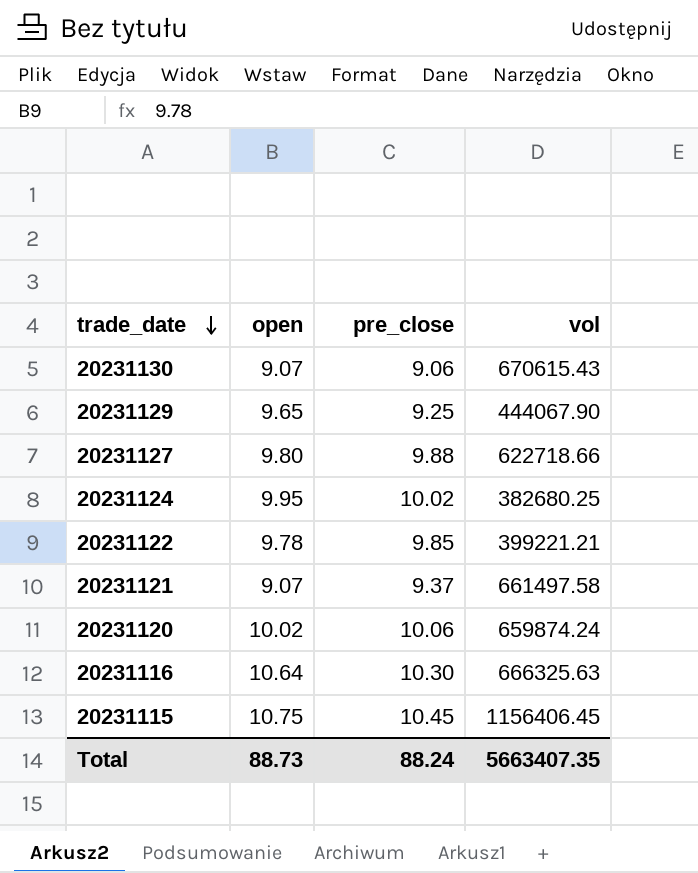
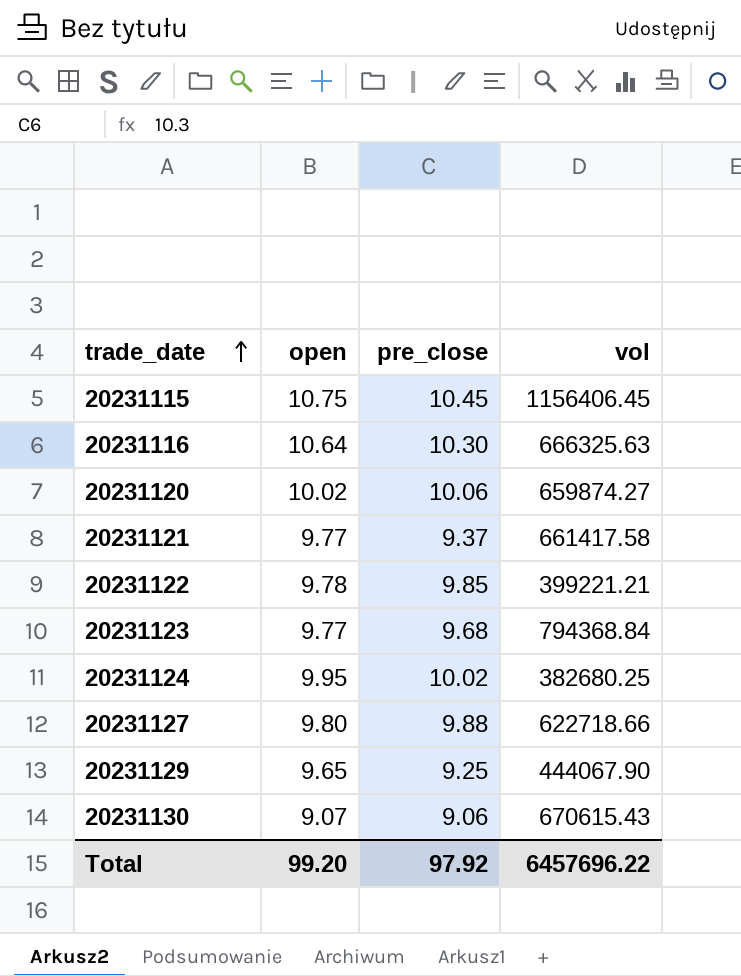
row order: trade_date descending -> trade_date ascending
20231120 | vol: 659874.24 -> 659874.27
20231121 | open: 9.07 -> 9.77
20231121 | vol: 661497.58 -> 661417.58
row 20231123: none -> 9.77 | 9.68 | 794368.84
Total | open: 88.73 -> 99.20
Total | pre_close: 88.24 -> 97.92
Total | vol: 5663407.35 -> 6457696.22

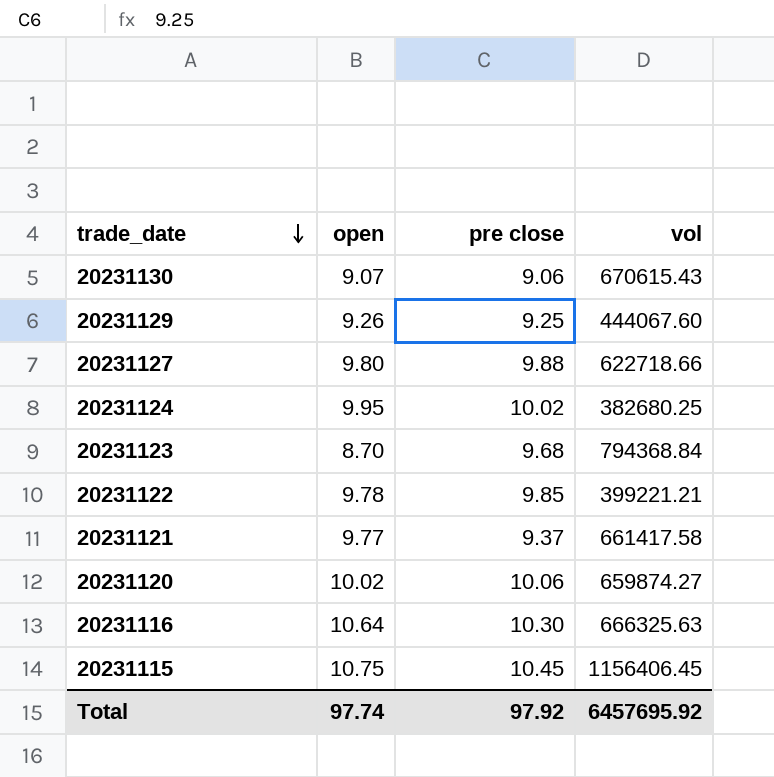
row order: trade_date ascending -> trade_date descending
column name: pre_close -> pre close
20231129 | open: 9.65 -> 9.26
20231129 | vol: 444067.90 -> 444067.60
20231123 | open: 9.77 -> 8.70
Total | open: 99.20 -> 97.74
Total | vol: 6457696.22 -> 6457695.92

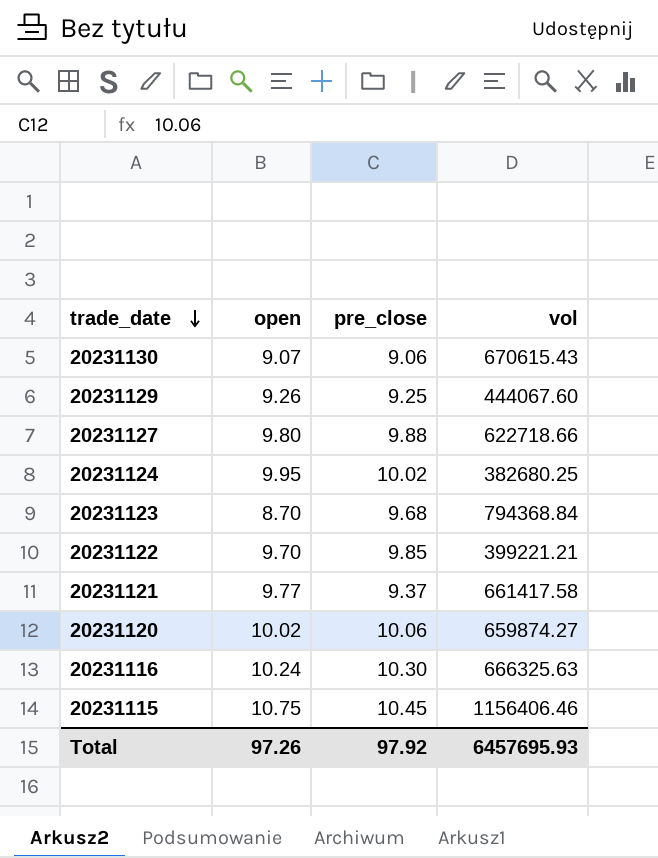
column name: pre close -> pre_close
20231122 | open: 9.78 -> 9.70
20231116 | open: 10.64 -> 10.24
20231115 | vol: 1156406.45 -> 1156406.46
Total | open: 97.74 -> 97.26
Total | vol: 6457695.92 -> 6457695.93

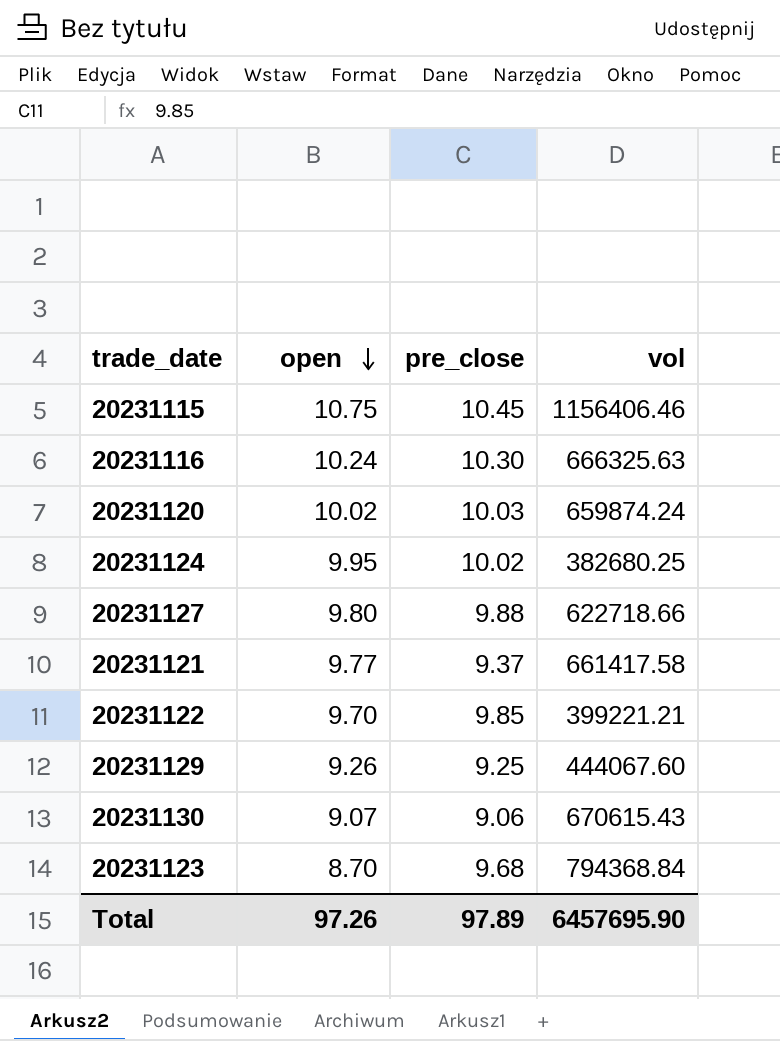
row order: trade_date descending -> open descending
20231120 | pre_close: 10.06 -> 10.03
20231120 | vol: 659874.27 -> 659874.24
Total | pre_close: 97.92 -> 97.89
Total | vol: 6457695.93 -> 6457695.90

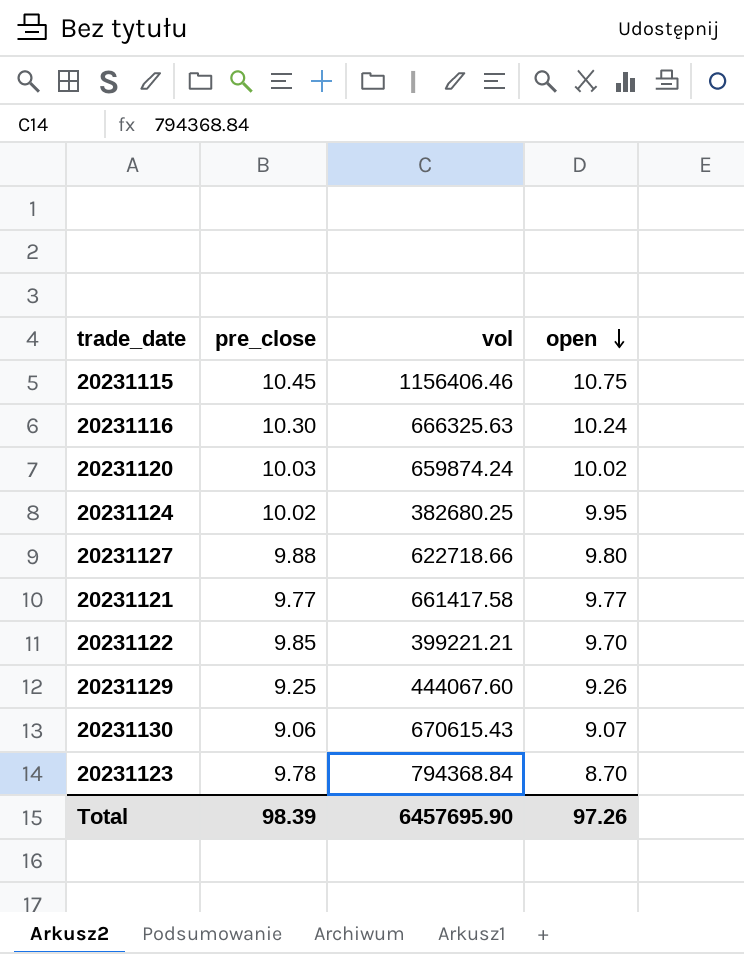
column open | position: 2 -> 4
20231121 | pre_close: 9.37 -> 9.77
20231123 | pre_close: 9.68 -> 9.78
Total | pre_close: 97.89 -> 98.39

